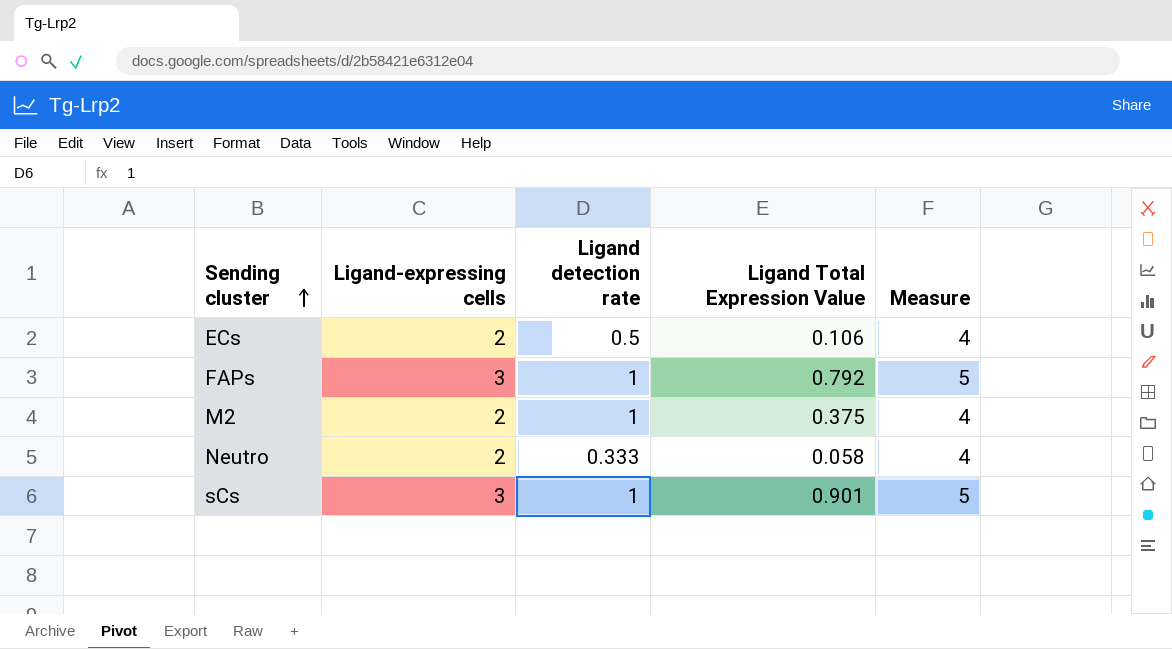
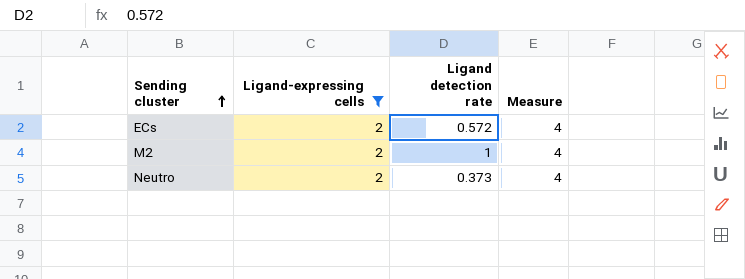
filter: none -> Ligand-expressing cells = 2
column Ligand Total Expression Value | position: 4 -> none
ECs | Ligand detection rate: 0.5 -> 0.572
Neutro | Ligand detection rate: 0.333 -> 0.373

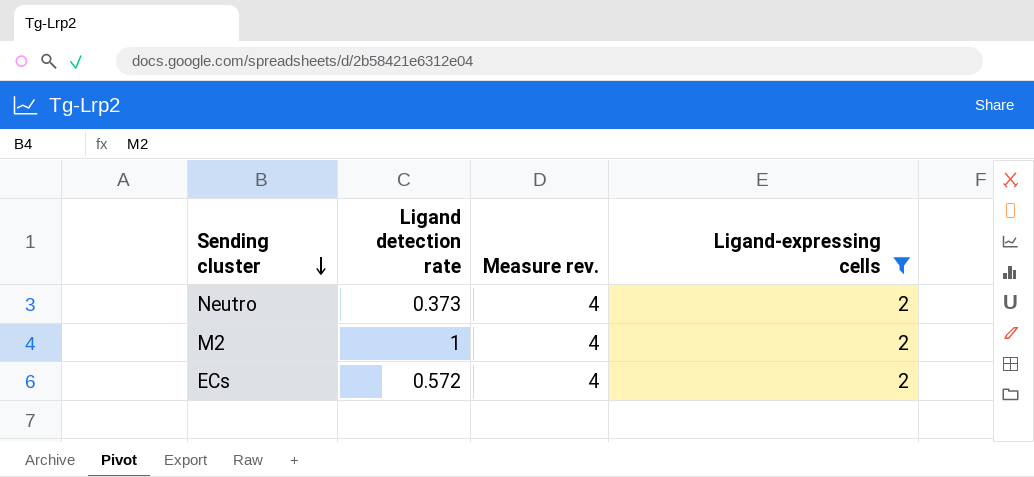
row order: Sending cluster ascending -> Sending cluster descending
column name: Measure -> Measure rev.
column Ligand-expressing cells | position: 2 -> 4

